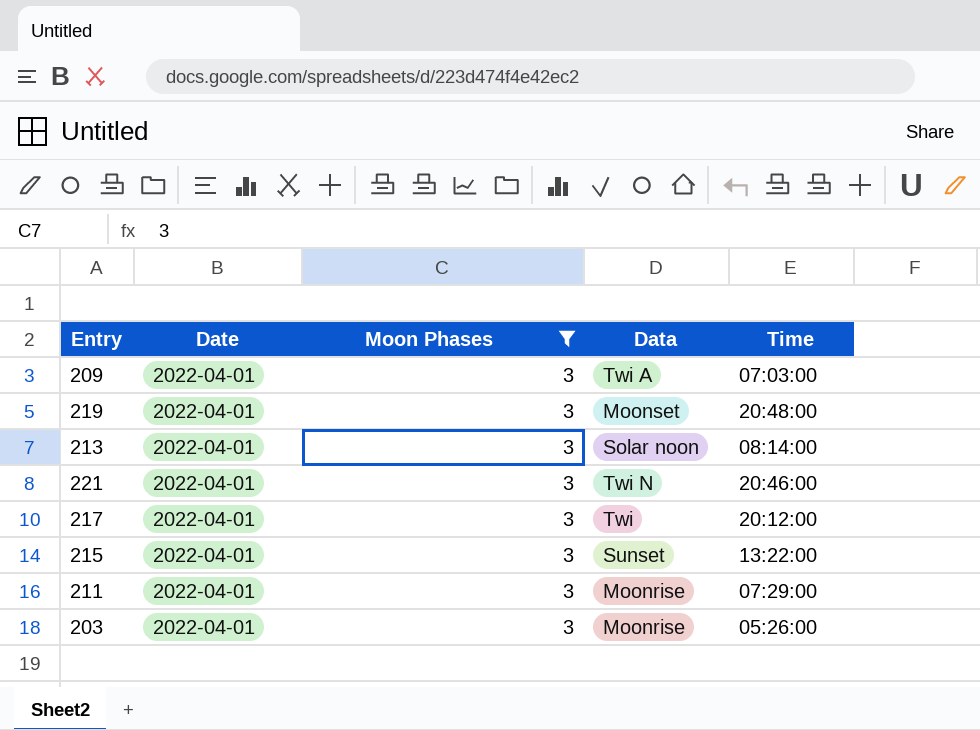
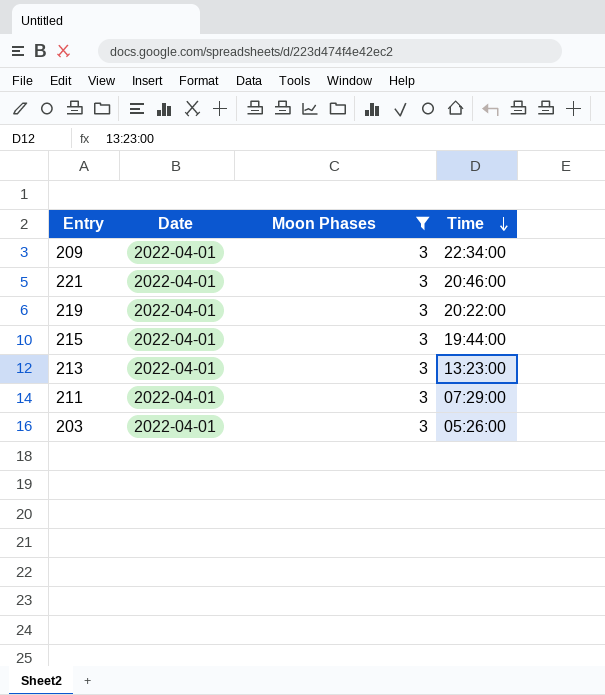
row order: none -> Time descending
column Data | position: 4 -> none
row 217: 2022-04-01 | 3 | Twi | 20:12:00 -> none
209 | Time: 07:03:00 -> 22:34:00
219 | Time: 20:48:00 -> 20:22:00
215 | Time: 13:22:00 -> 19:44:00
213 | Time: 08:14:00 -> 13:23:00

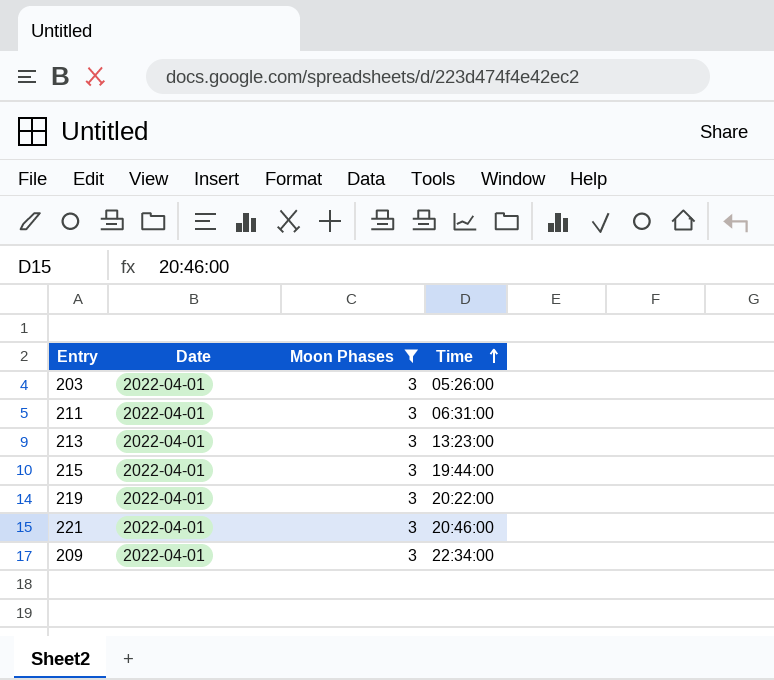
row order: Time descending -> Time ascending
211 | Time: 07:29:00 -> 06:31:00

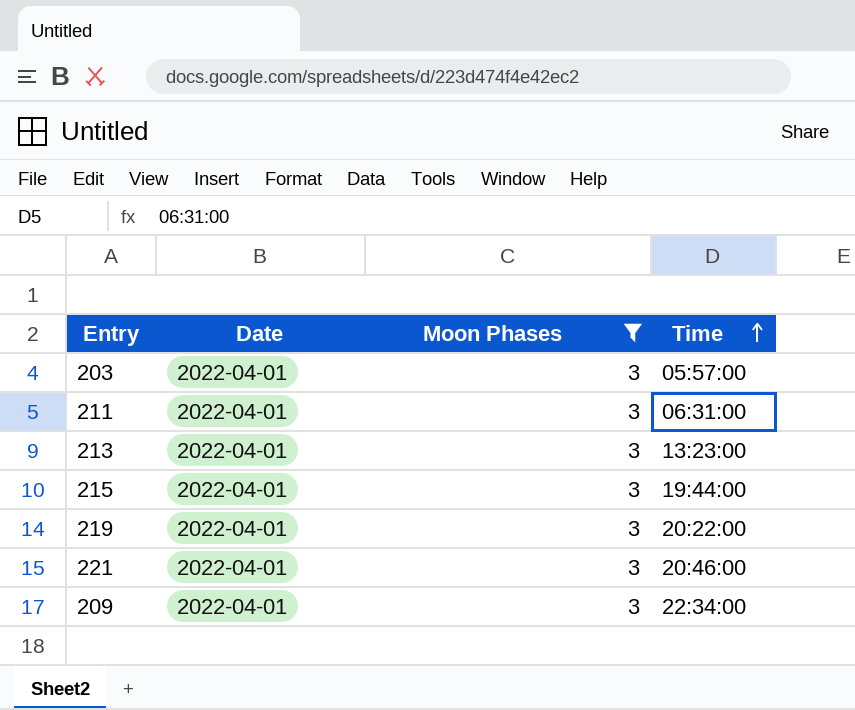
203 | Time: 05:26:00 -> 05:57:00

